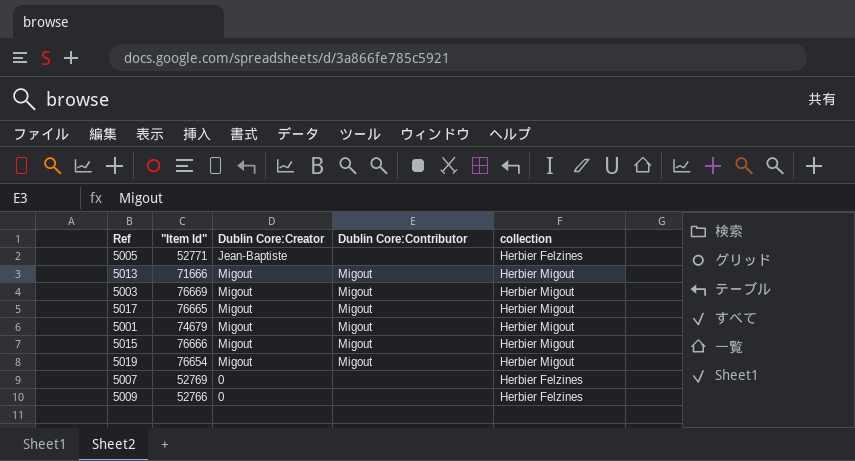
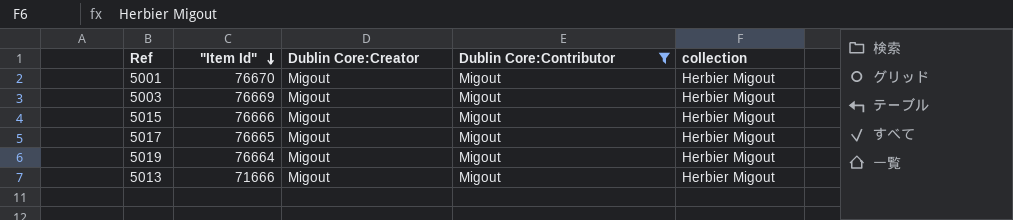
filter: none -> Dublin Core:Contributor = Migout
row order: none -> "Item Id" descending
5001 | "Item Id": 74679 -> 76670
5019 | "Item Id": 76654 -> 76664

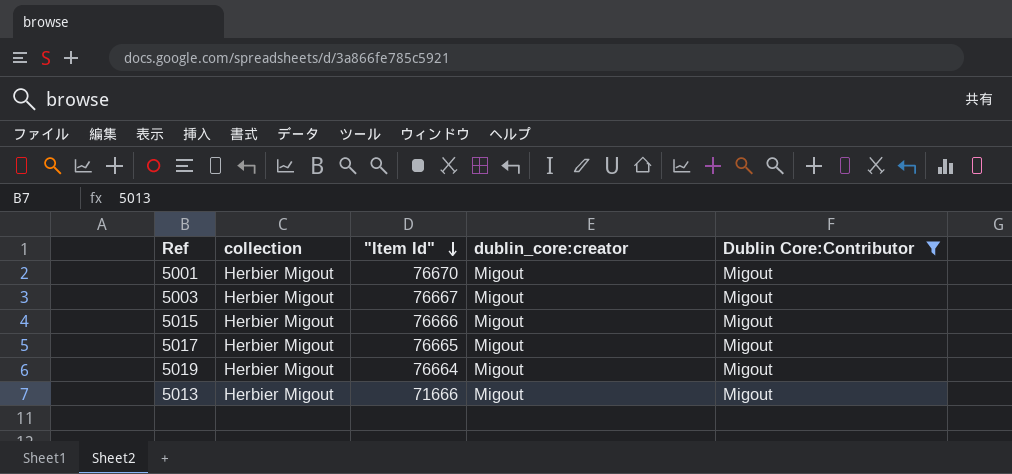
column collection | position: 5 -> 2
column name: Dublin Core:Creator -> dublin_core:creator
5003 | "Item Id": 76669 -> 76667

